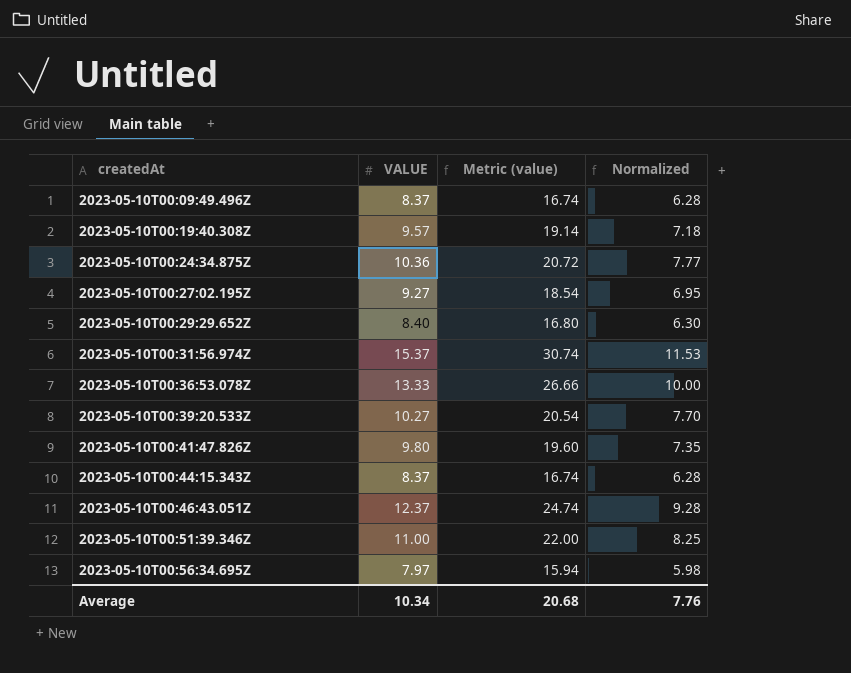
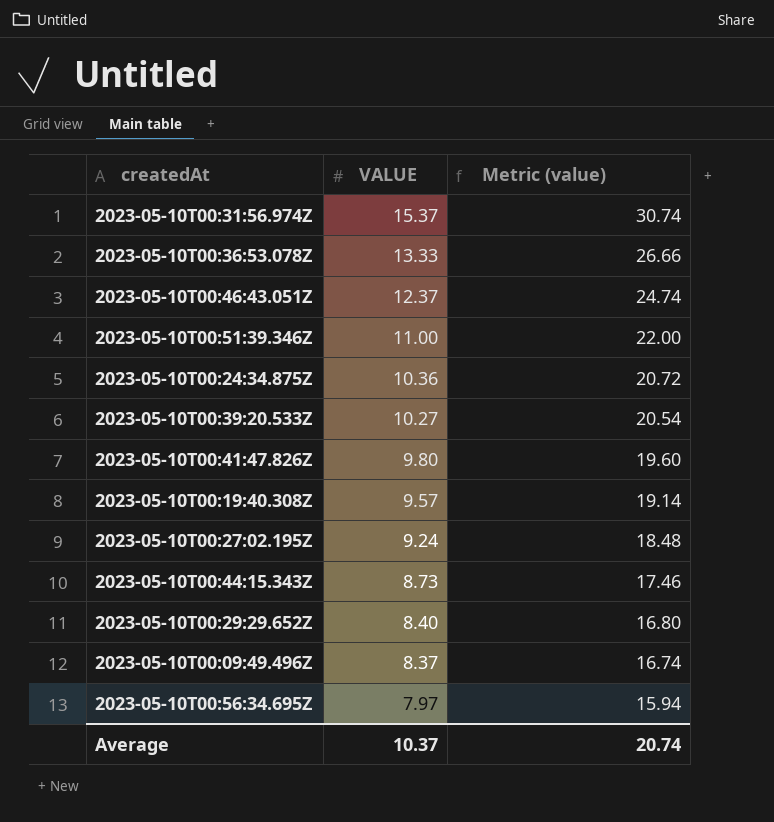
row order: createdAt ascending -> VALUE descending
column Normalized | formula: [VALUE] * 0.75 -> none
2023-05-10T00:27:02.195Z | VALUE: 9.27 -> 9.24
2023-05-10T00:27:02.195Z | Metric (value): 18.54 -> 18.48
2023-05-10T00:44:15.343Z | VALUE: 8.37 -> 8.73
2023-05-10T00:44:15.343Z | Metric (value): 16.74 -> 17.46
Average | VALUE: 10.34 -> 10.37
Average | Metric (value): 20.68 -> 20.74

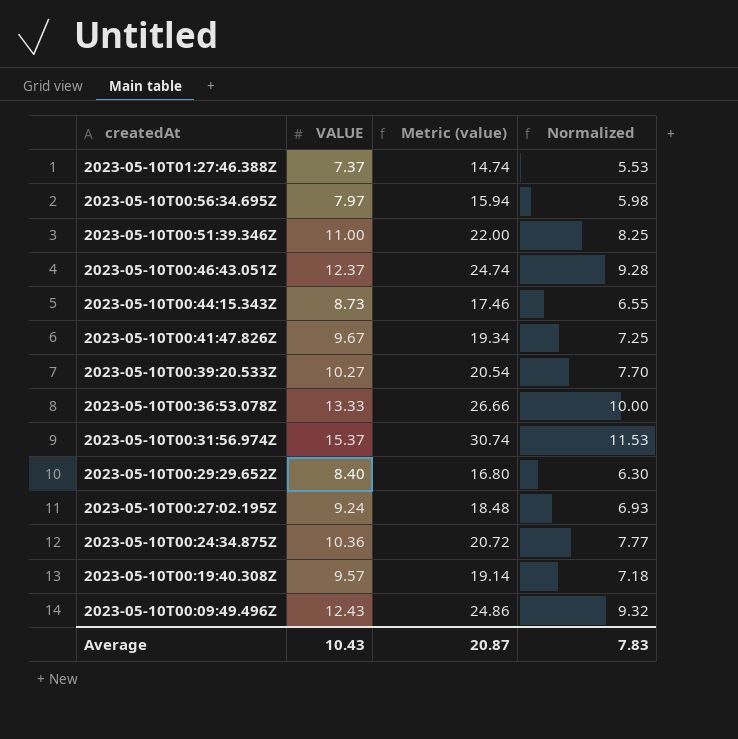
row order: VALUE descending -> createdAt descending
column Normalized | formula: none -> [VALUE] * 0.75
row 2023-05-10T01:27:46.388Z: none -> 7.37 | 14.74 | 5.53
2023-05-10T00:41:47.826Z | VALUE: 9.80 -> 9.67
2023-05-10T00:41:47.826Z | Metric (value): 19.60 -> 19.34
2023-05-10T00:09:49.496Z | VALUE: 8.37 -> 12.43
2023-05-10T00:09:49.496Z | Metric (value): 16.74 -> 24.86
Average | VALUE: 10.37 -> 10.43
Average | Metric (value): 20.74 -> 20.87

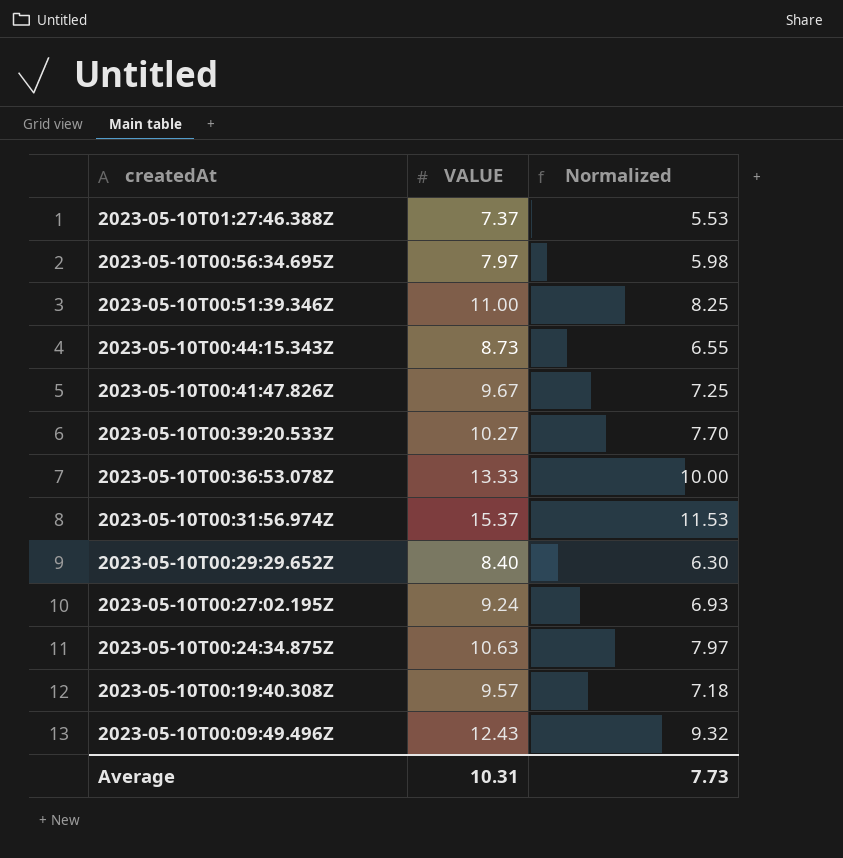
column Metric (value) | formula: [VALUE] * 2 -> none
row 2023-05-10T00:46:43.051Z: 12.37 | 24.74 | 9.28 -> none
2023-05-10T00:24:34.875Z | VALUE: 10.36 -> 10.63
2023-05-10T00:24:34.875Z | Normalized: 7.77 -> 7.97
Average | VALUE: 10.43 -> 10.31
Average | Normalized: 7.83 -> 7.73

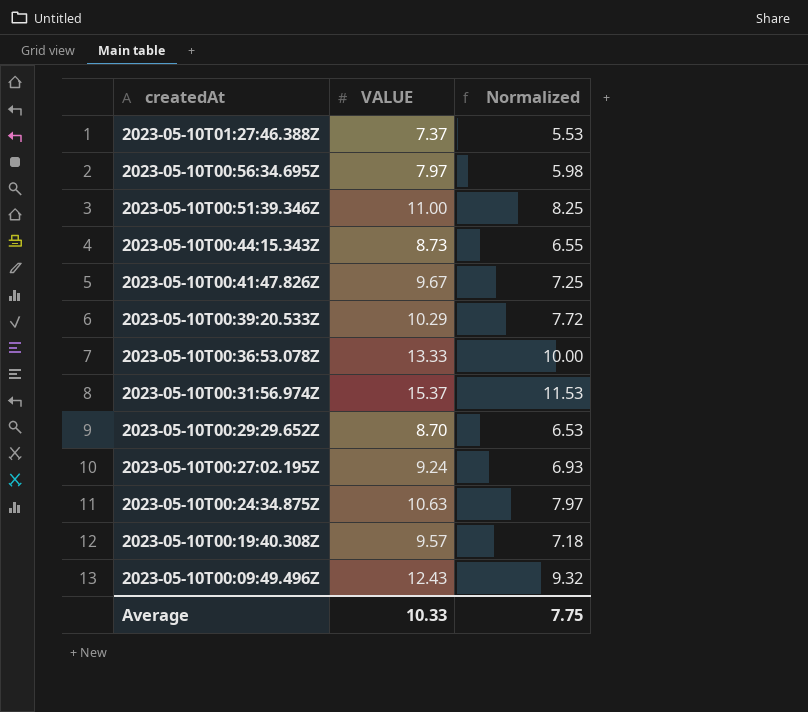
2023-05-10T00:39:20.533Z | VALUE: 10.27 -> 10.29
2023-05-10T00:39:20.533Z | Normalized: 7.70 -> 7.72
2023-05-10T00:29:29.652Z | VALUE: 8.40 -> 8.70
2023-05-10T00:29:29.652Z | Normalized: 6.30 -> 6.53
Average | VALUE: 10.31 -> 10.33
Average | Normalized: 7.73 -> 7.75

